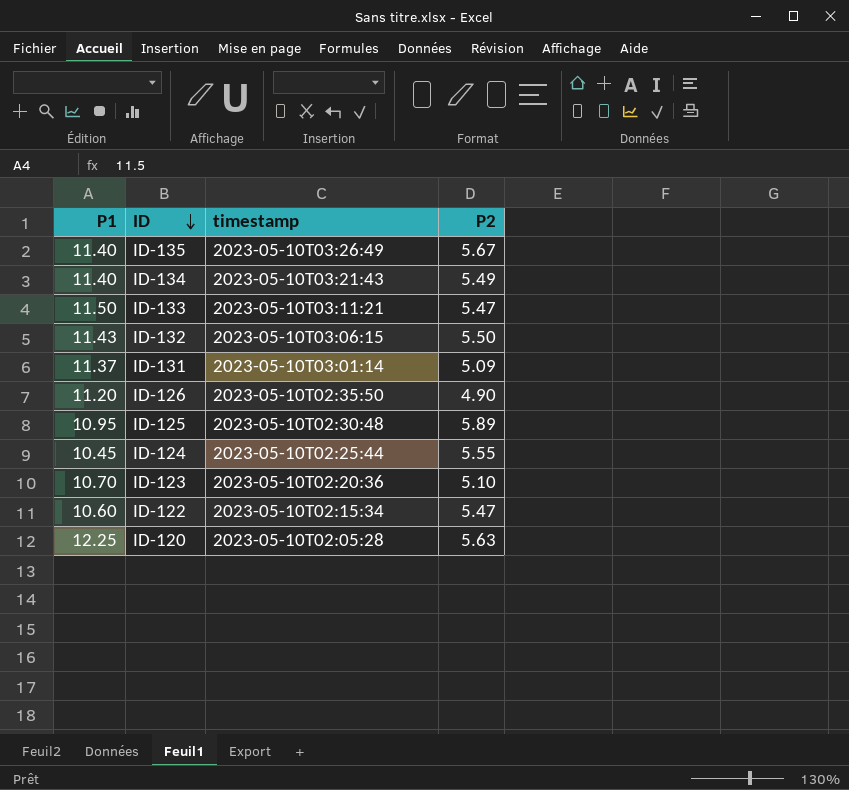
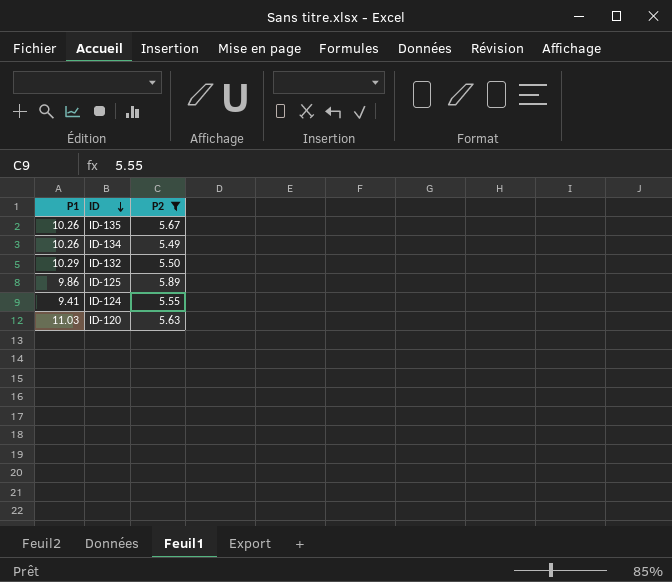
filter: none -> P2 >= 5.49
column timestamp | position: 3 -> none
ID-135 | P1: 11.40 -> 10.26
ID-134 | P1: 11.40 -> 10.26
ID-132 | P1: 11.43 -> 10.29
ID-125 | P1: 10.95 -> 9.86
ID-124 | P1: 10.45 -> 9.41
ID-120 | P1: 12.25 -> 11.03

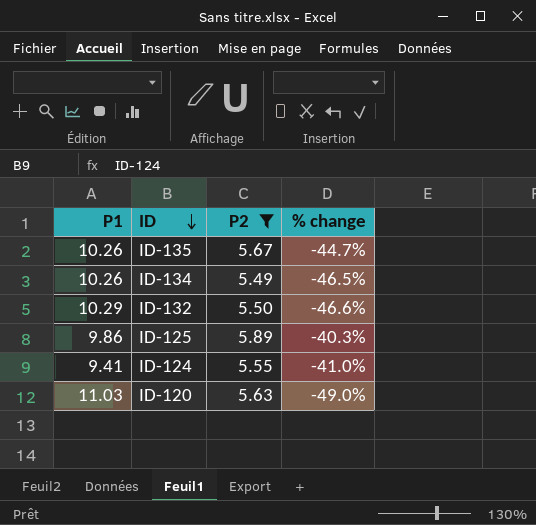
column % change | formula: none -> ([P2] - [P1]) / [P1]

